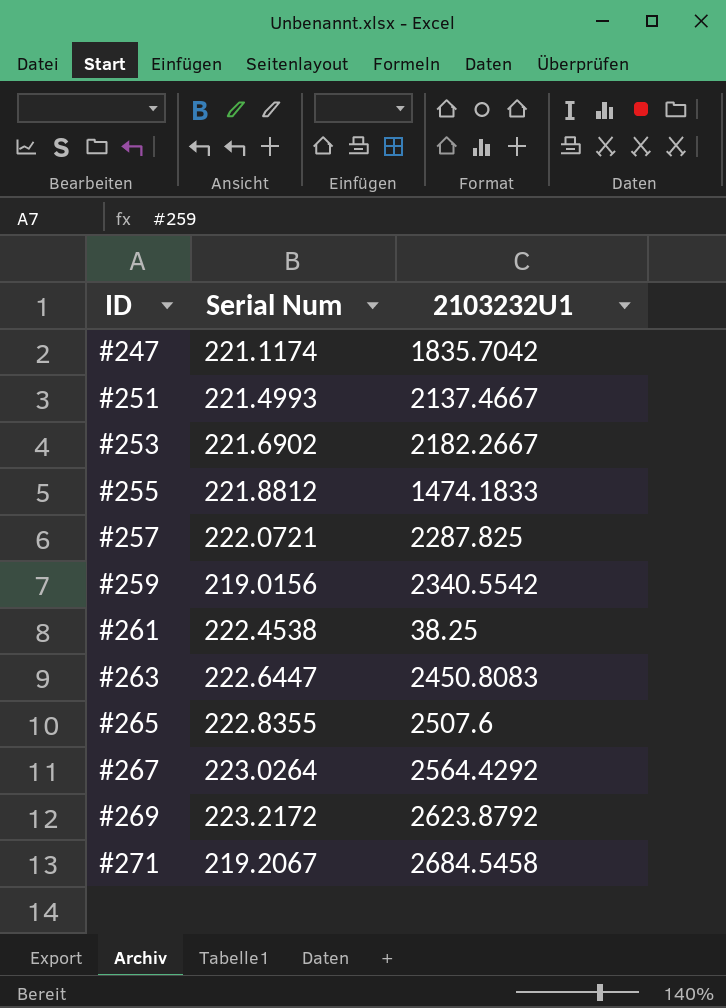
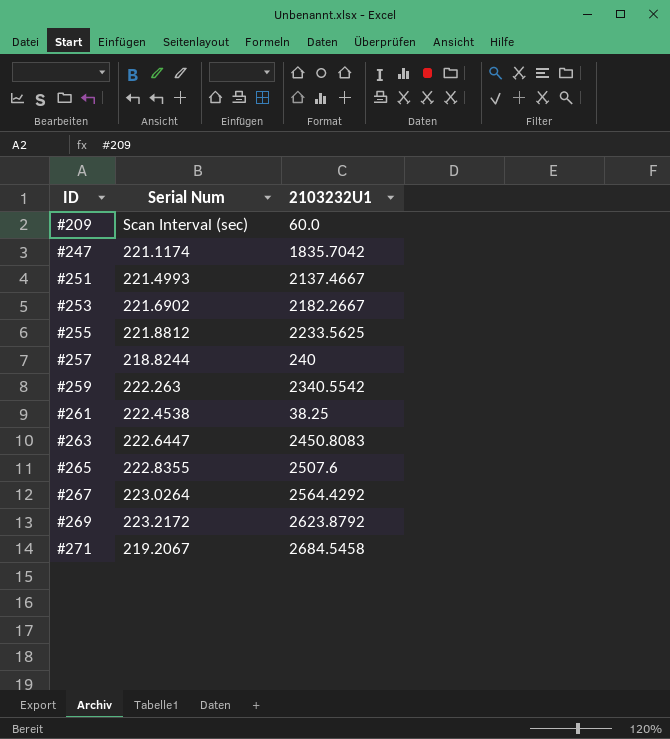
row #209: none -> Scan Interval (sec) | 60.0
#255 | 2103232U1: 1474.1833 -> 2233.5625
#257 | Serial Num: 222.0721 -> 218.8244
#257 | 2103232U1: 2287.825 -> 240
#259 | Serial Num: 219.0156 -> 222.263

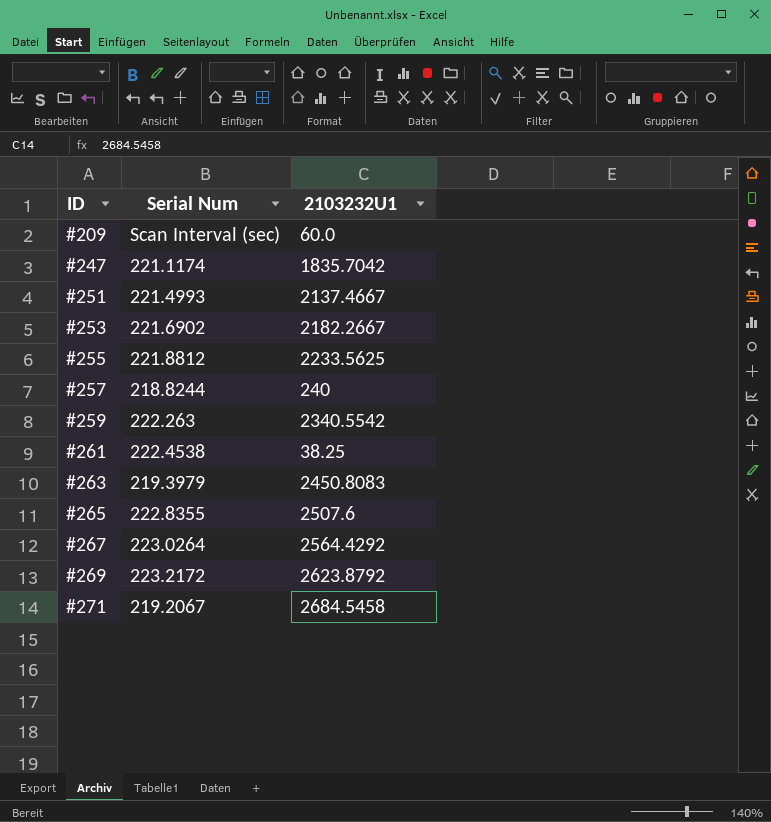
#263 | Serial Num: 222.6447 -> 219.3979

